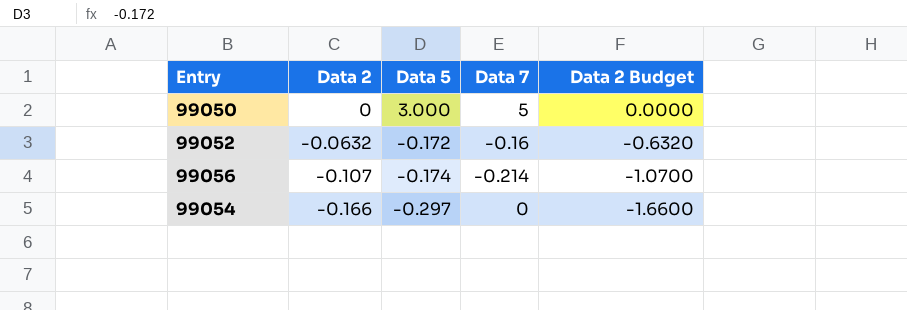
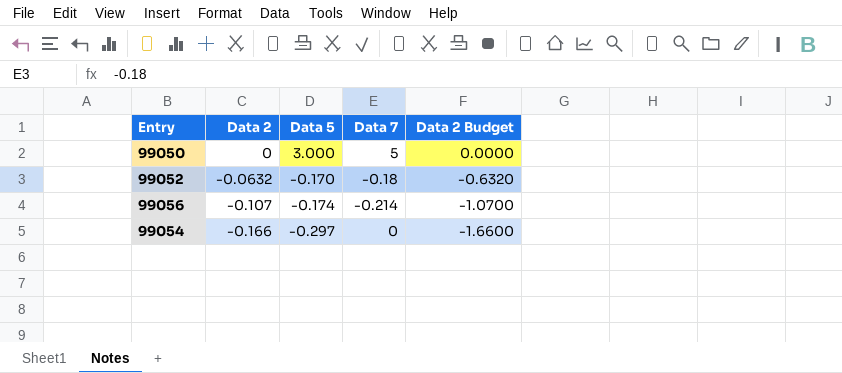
99052 | Data 5: -0.172 -> -0.170
99052 | Data 7: -0.16 -> -0.18

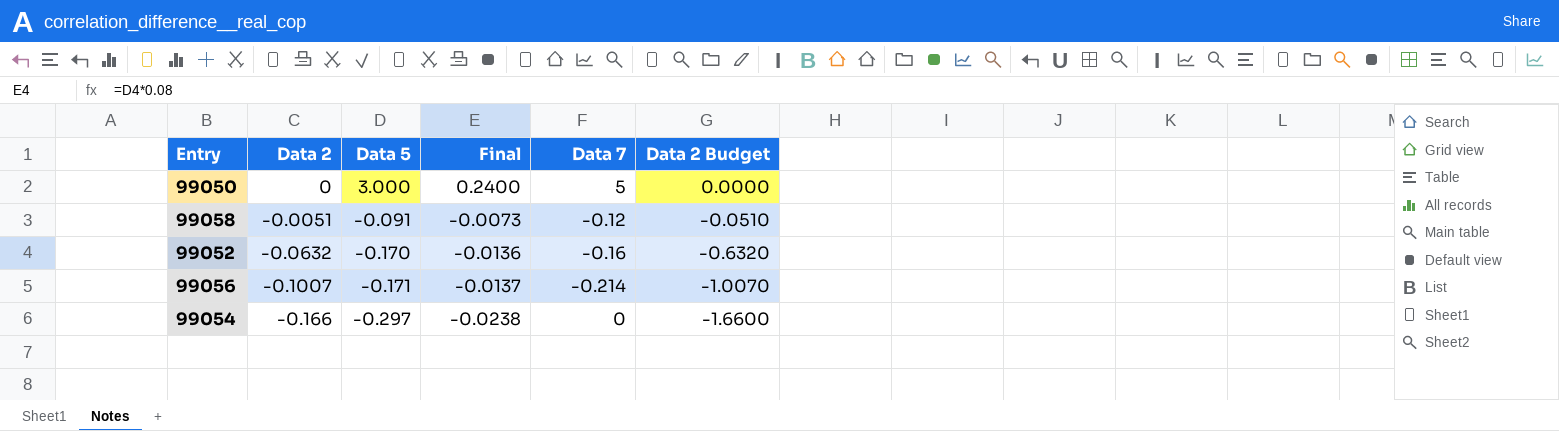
column Final | formula: none -> [Data 5] * 0.08
row 99058: none -> -0.0051 | -0.091 | -0.0073 | -0.12 | -0.0510
99052 | Data 7: -0.18 -> -0.16
99056 | Data 2: -0.107 -> -0.1007
99056 | Data 5: -0.174 -> -0.171
99056 | Data 2 Budget: -1.0700 -> -1.0070

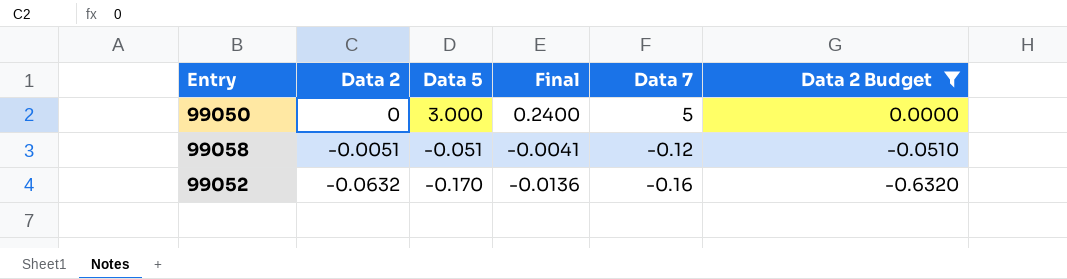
filter: none -> Data 2 Budget >= -0.6320
99058 | Data 5: -0.091 -> -0.051
99058 | Final: -0.0073 -> -0.0041

